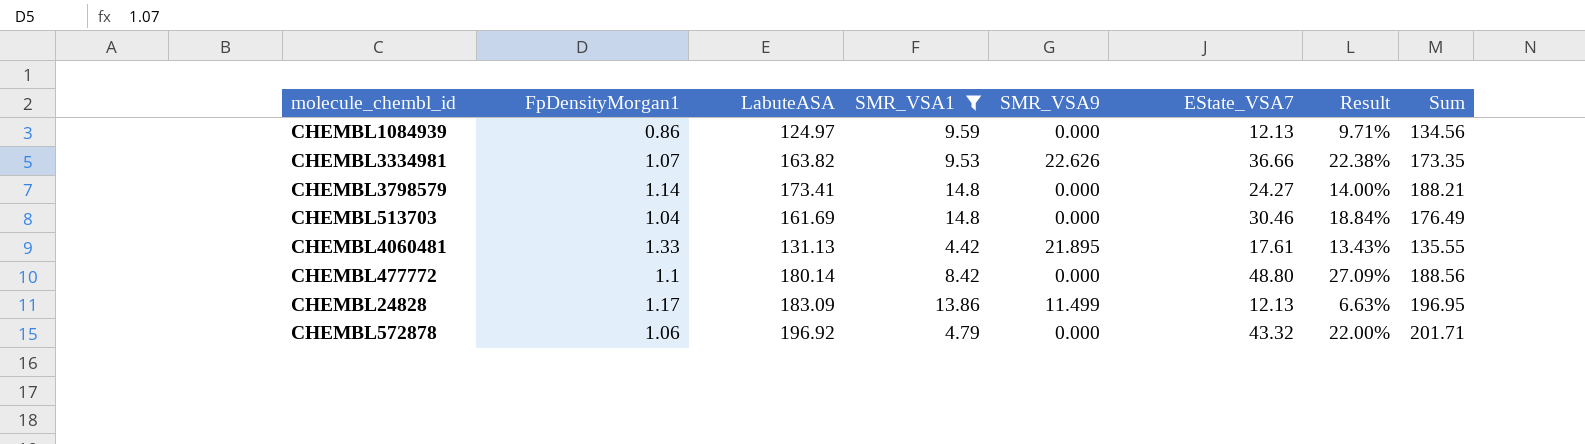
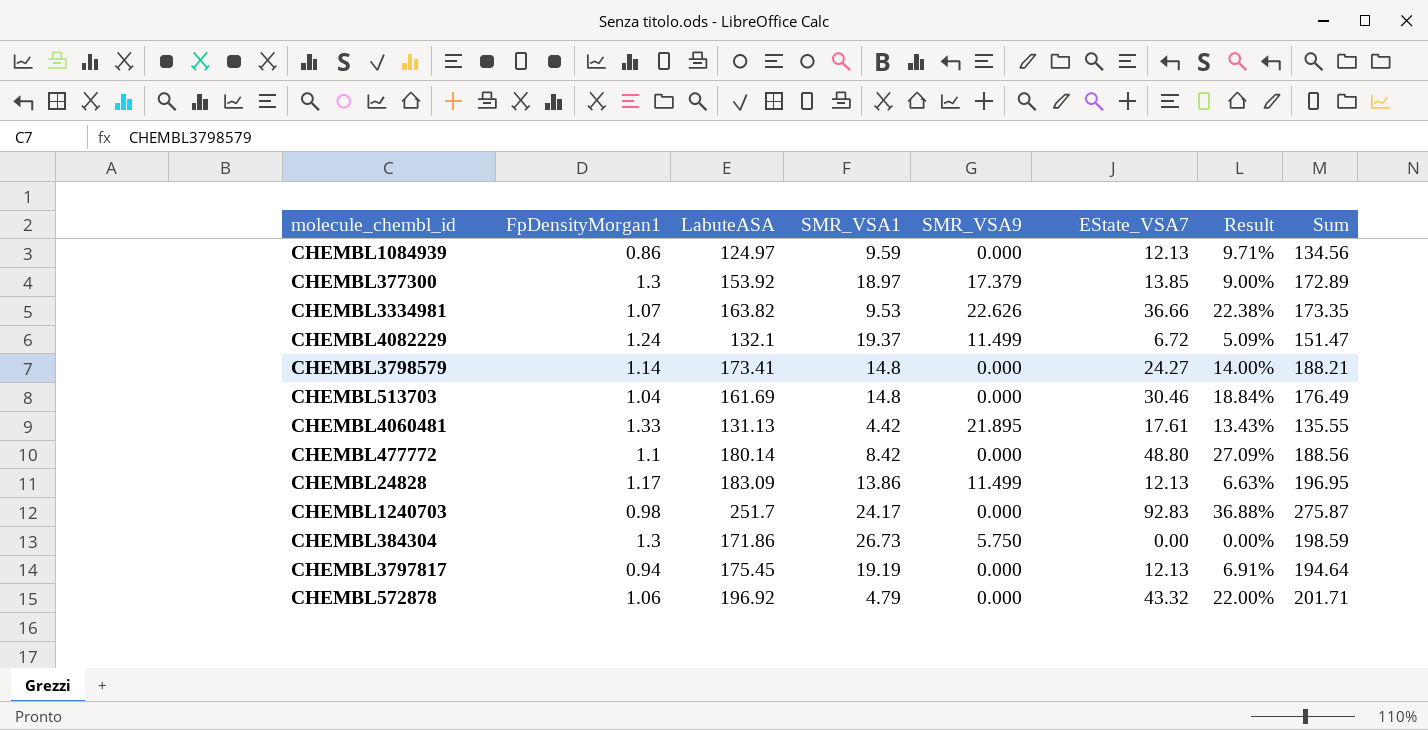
filter: SMR_VSA1 <= 14.8 -> none

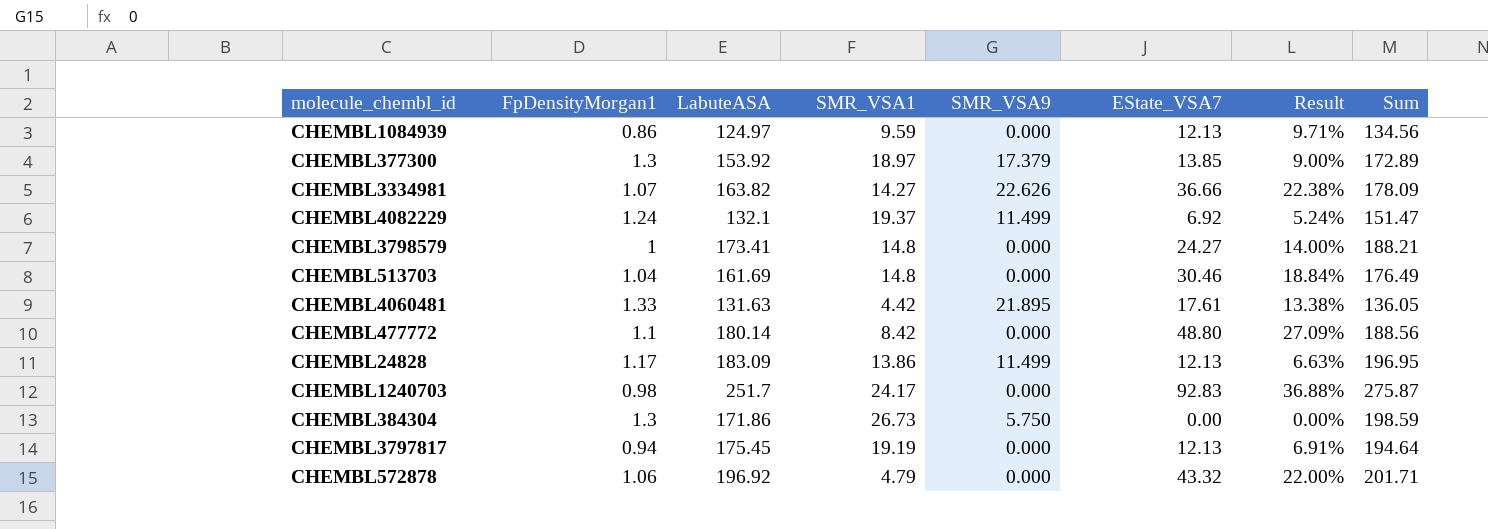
CHEMBL3334981 | SMR_VSA1: 9.53 -> 14.27
CHEMBL3334981 | Sum: 173.35 -> 178.09
CHEMBL4082229 | EState_VSA7: 6.72 -> 6.92
CHEMBL4082229 | Result: 5.09% -> 5.24%
CHEMBL3798579 | FpDensityMorgan1: 1.14 -> 1
CHEMBL4060481 | LabuteASA: 131.13 -> 131.63
CHEMBL4060481 | Result: 13.43% -> 13.38%
CHEMBL4060481 | Sum: 135.55 -> 136.05

